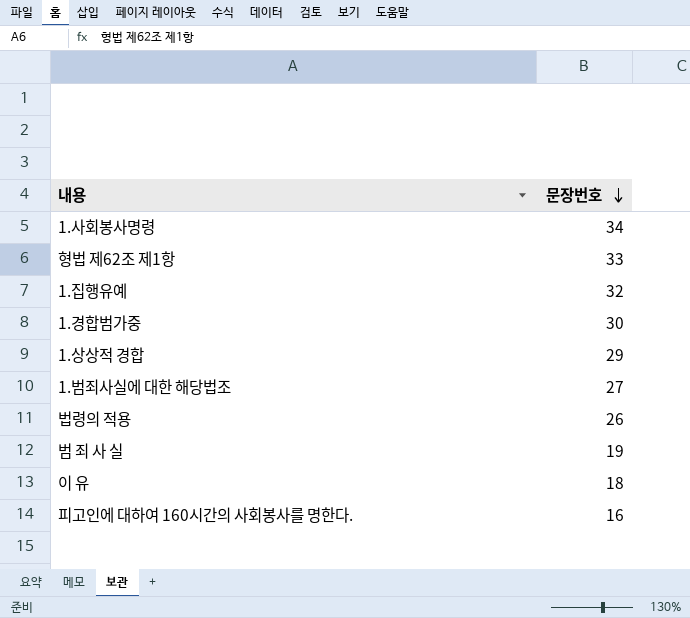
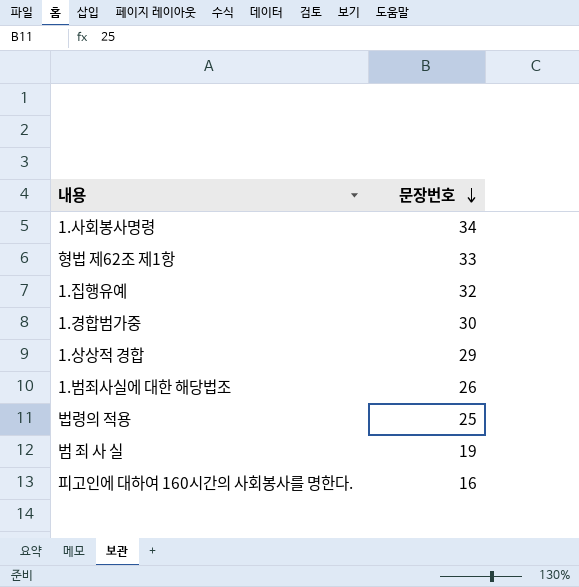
row 이 유: 18 -> none
1.범죄사실에 대한 해당법조 | 문장번호: 27 -> 26
법령의 적용 | 문장번호: 26 -> 25

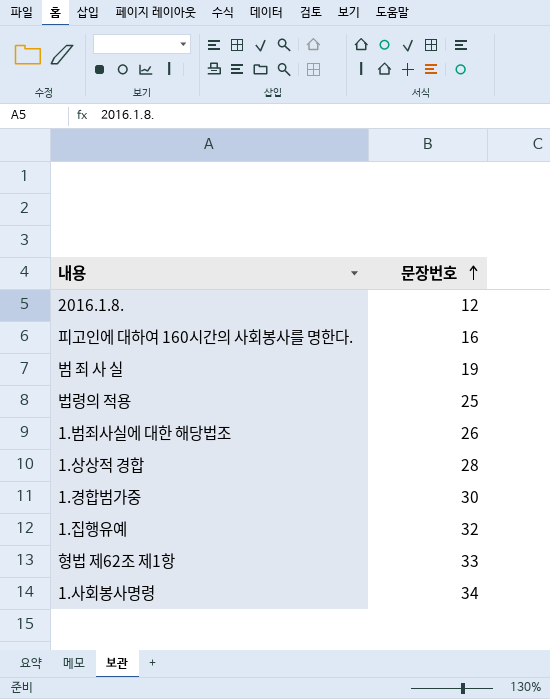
row order: 문장번호 descending -> 문장번호 ascending
row 2016.1.8.: none -> 12
1.상상적 경합 | 문장번호: 29 -> 28

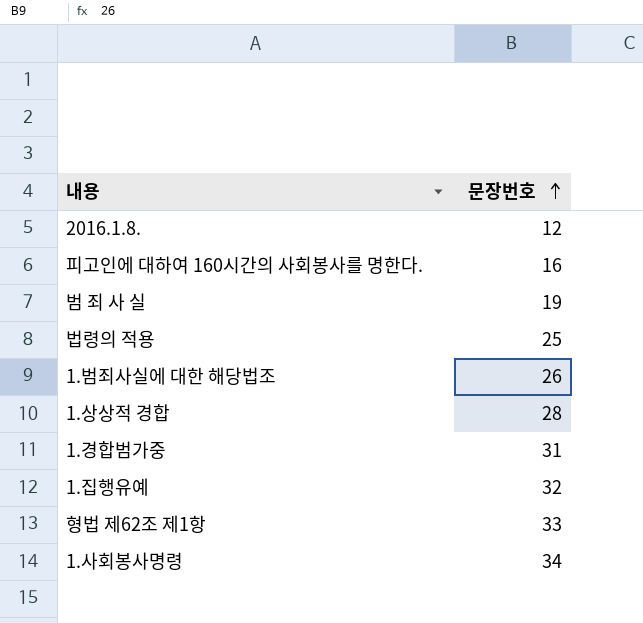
1.경합범가중 | 문장번호: 30 -> 31

